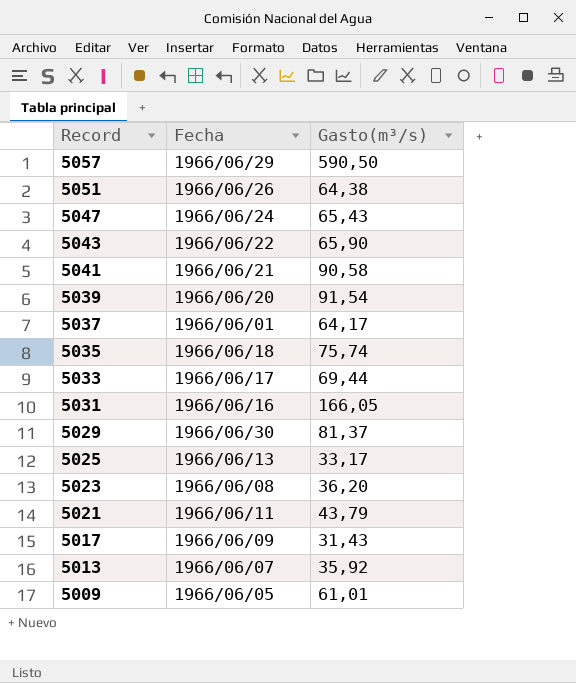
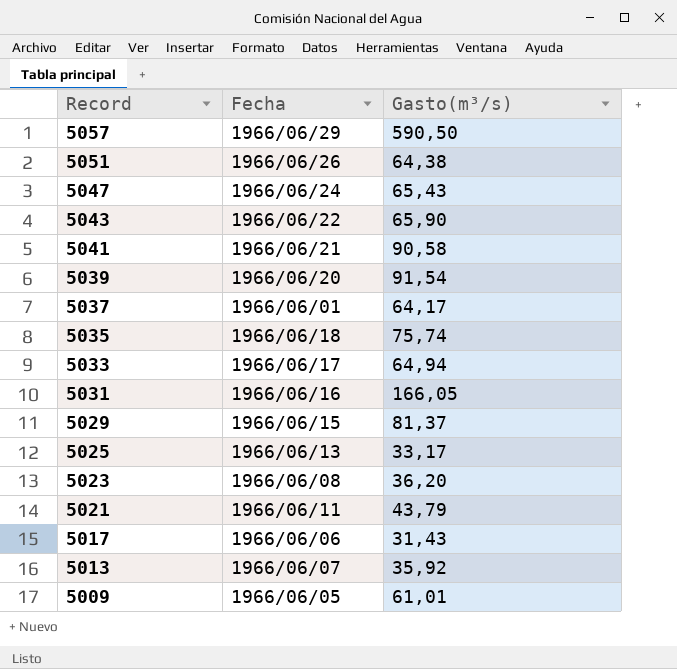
5033 | Gasto(m³/s): 69,44 -> 64,94
5029 | Fecha: 1966/06/30 -> 1966/06/15
5017 | Fecha: 1966/06/09 -> 1966/06/06

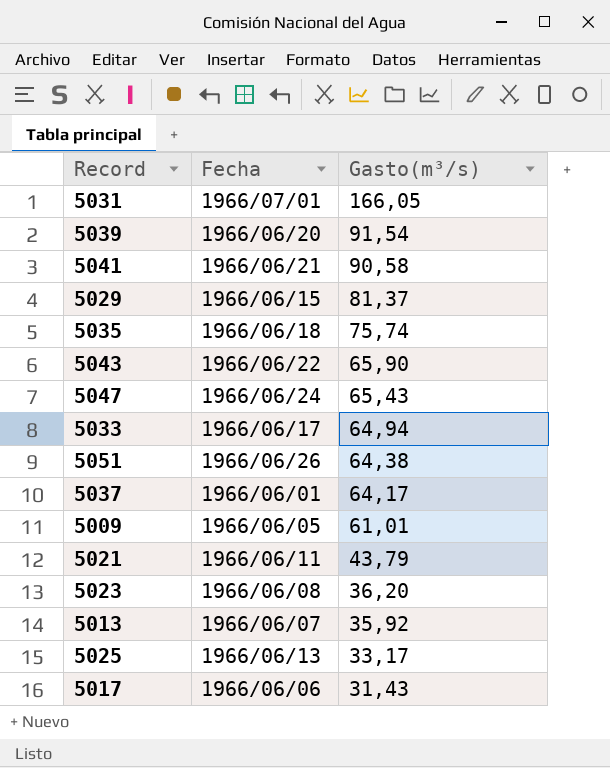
row order: Record descending -> Gasto(m³/s) descending
row 5057: 1966/06/29 | 590,50 -> none
5031 | Fecha: 1966/06/16 -> 1966/07/01

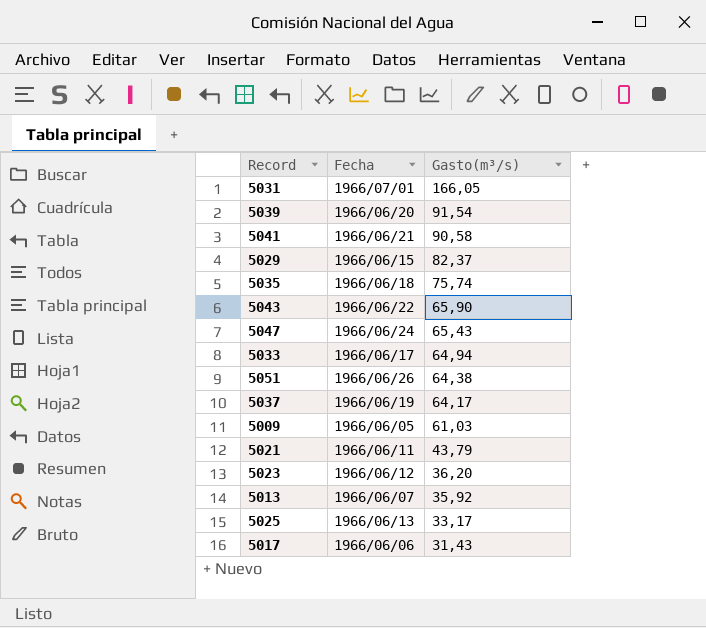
5029 | Gasto(m³/s): 81,37 -> 82,37
5037 | Fecha: 1966/06/01 -> 1966/06/19
5009 | Gasto(m³/s): 61,01 -> 61,03
5023 | Fecha: 1966/06/08 -> 1966/06/12

